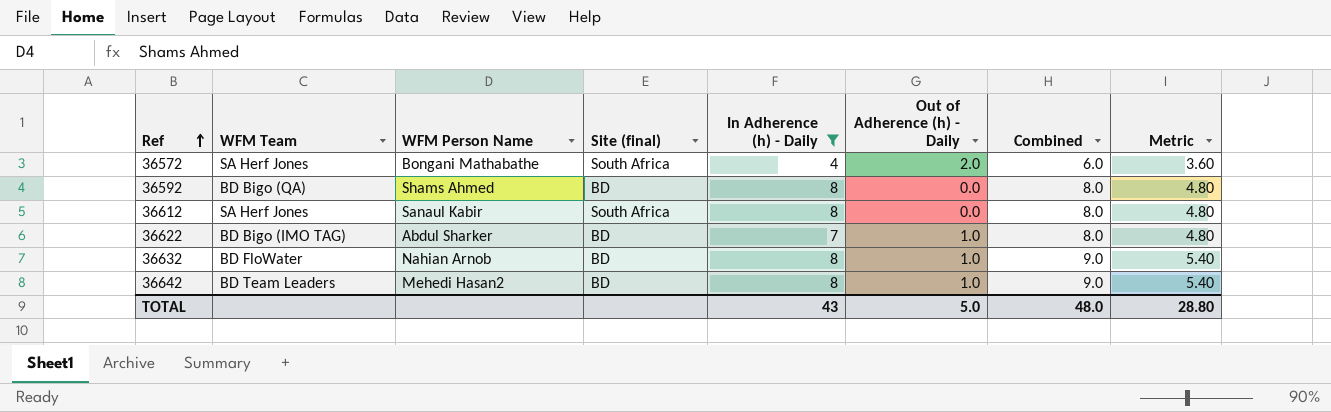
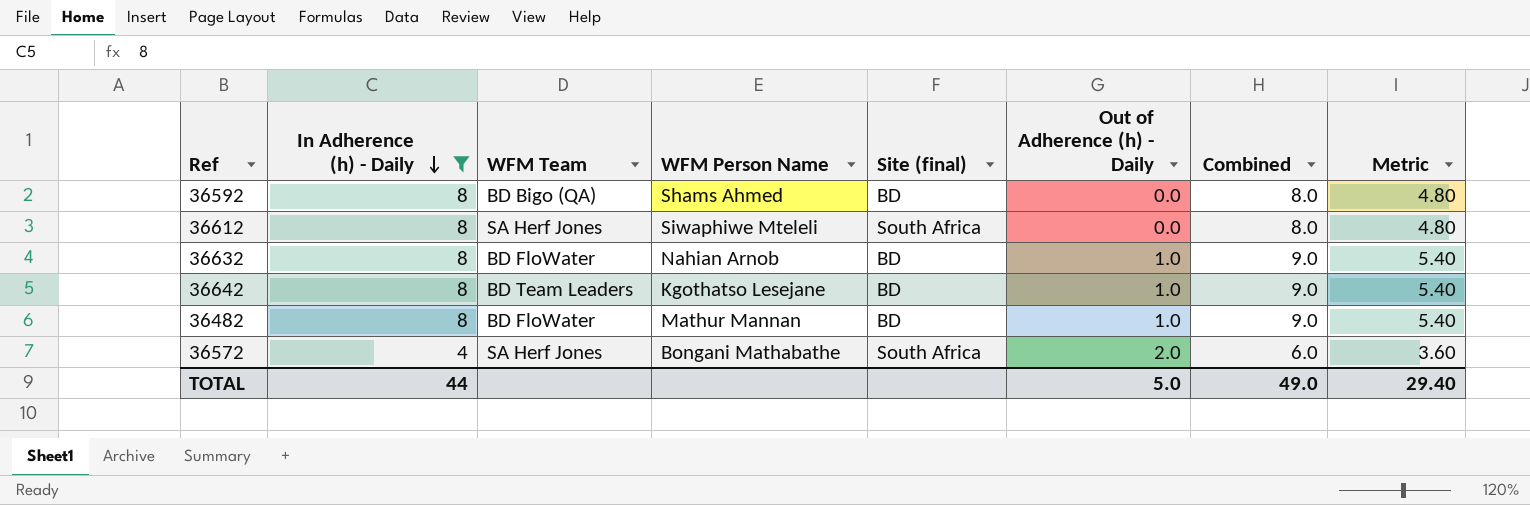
row order: Ref ascending -> In Adherence (h) - Daily descending
column In Adherence (h) - Daily | position: 5 -> 2
row 36622: BD Bigo (IMO TAG) | Abdul Sharker | BD | 7 | 1.0 | 8.0 | 4.80 -> none
36612 | WFM Person Name: Sanaul Kabir -> Siwaphiwe Mteleli
36642 | WFM Person Name: Mehedi Hasan2 -> Kgothatso Lesejane
row 36482: none -> 8 | BD FloWater | Mathur Mannan | BD | 1.0 | 9.0 | 5.40
TOTAL | In Adherence (h) - Daily: 43 -> 44
TOTAL | Combined: 48.0 -> 49.0
TOTAL | Metric: 28.80 -> 29.40

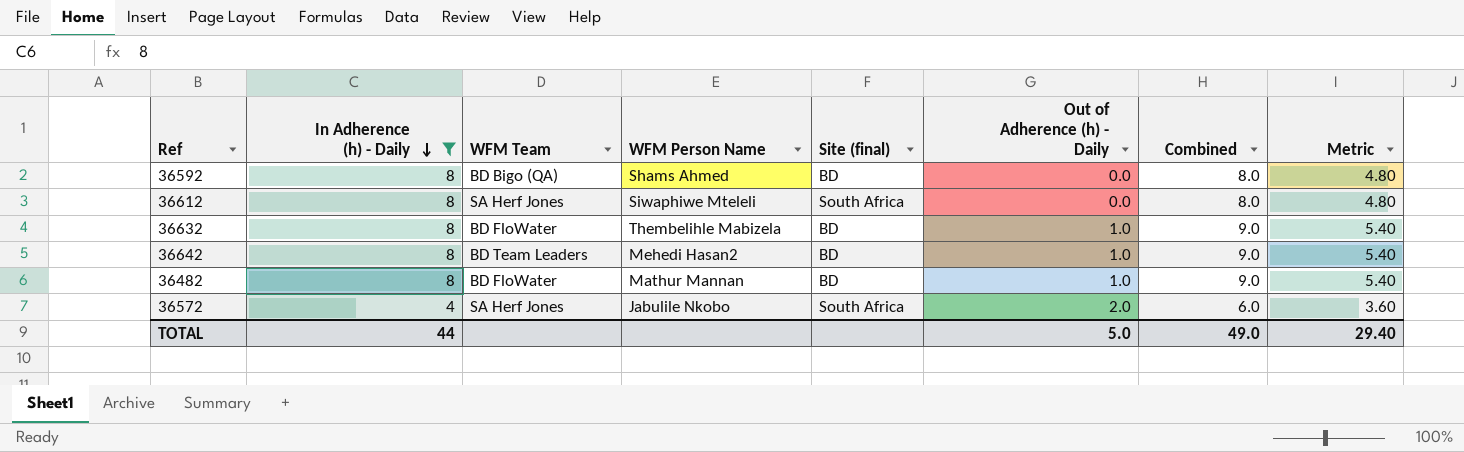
36632 | WFM Person Name: Nahian Arnob -> Thembelihle Mabizela
36642 | WFM Person Name: Kgothatso Lesejane -> Mehedi Hasan2
36572 | WFM Person Name: Bongani Mathabathe -> Jabulile Nkobo

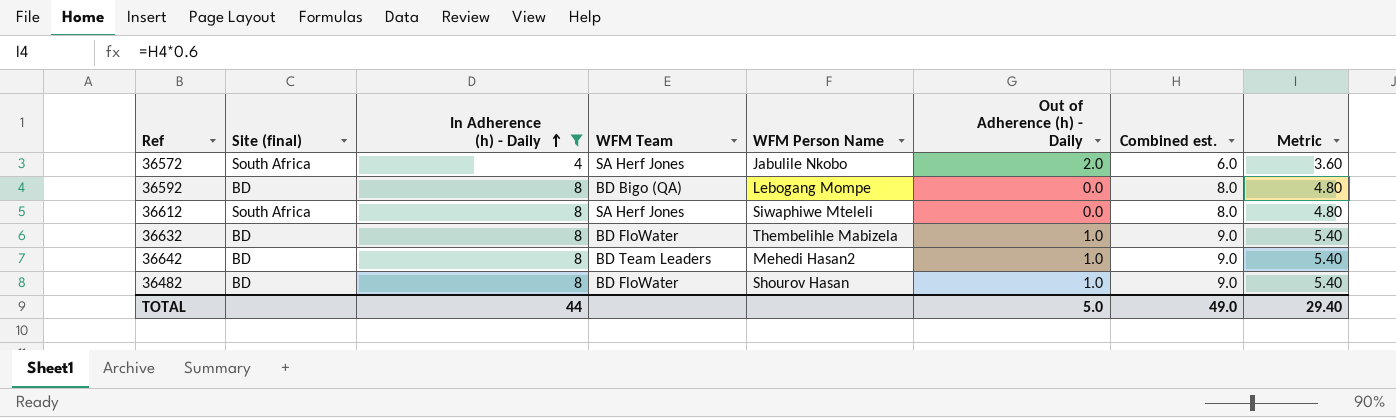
row order: In Adherence (h) - Daily descending -> In Adherence (h) - Daily ascending
column Site (final) | position: 5 -> 2
column name: Combined -> Combined est.
36592 | WFM Person Name: Shams Ahmed -> Lebogang Mompe
36482 | WFM Person Name: Mathur Mannan -> Shourov Hasan

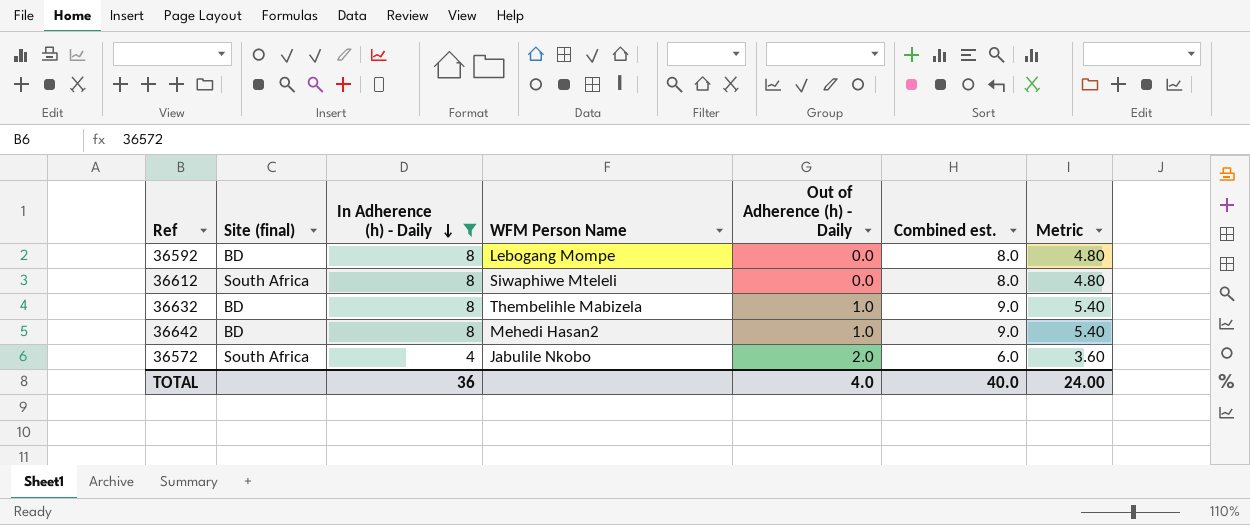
row order: In Adherence (h) - Daily ascending -> In Adherence (h) - Daily descending
column WFM Team | position: 4 -> none
row 36482: BD | 8 | BD FloWater | Shourov Hasan | 1.0 | 9.0 | 5.40 -> none
TOTAL | In Adherence (h) - Daily: 44 -> 36
TOTAL | Out of Adherence (h) - Daily: 5.0 -> 4.0
TOTAL | Combined est.: 49.0 -> 40.0
TOTAL | Metric: 29.40 -> 24.00

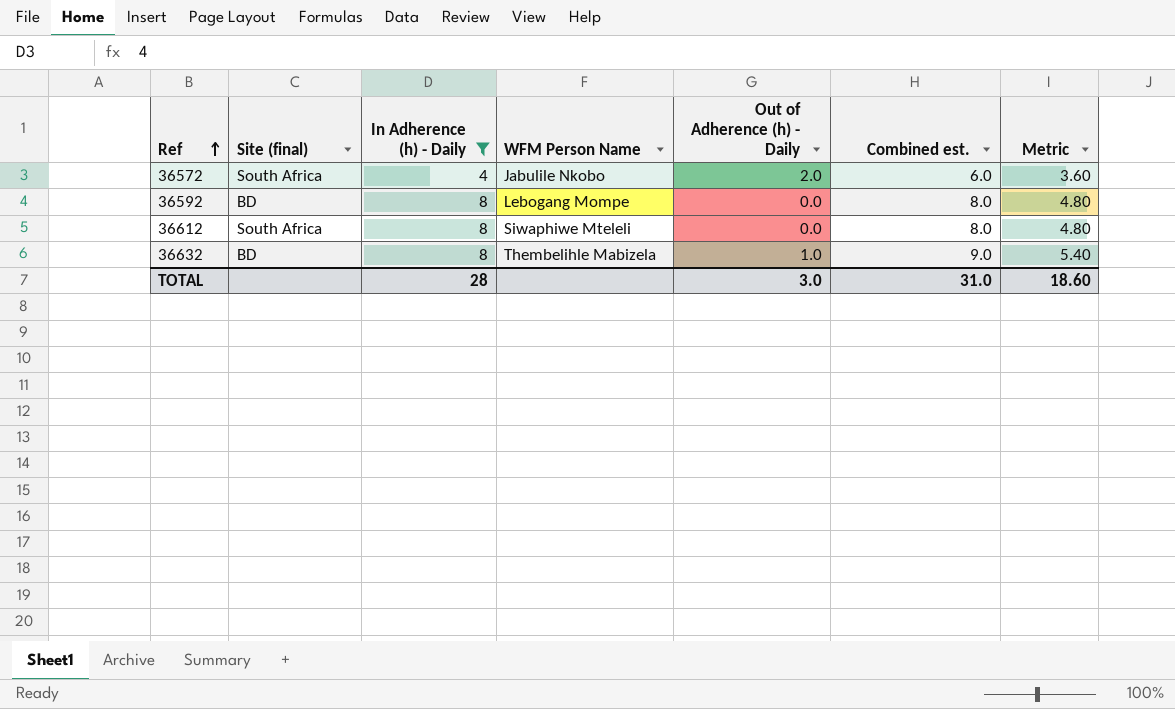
row order: In Adherence (h) - Daily descending -> Ref ascending
row 36642: BD | 8 | Mehedi Hasan2 | 1.0 | 9.0 | 5.40 -> none
TOTAL | In Adherence (h) - Daily: 36 -> 28
TOTAL | Out of Adherence (h) - Daily: 4.0 -> 3.0
TOTAL | Combined est.: 40.0 -> 31.0
TOTAL | Metric: 24.00 -> 18.60

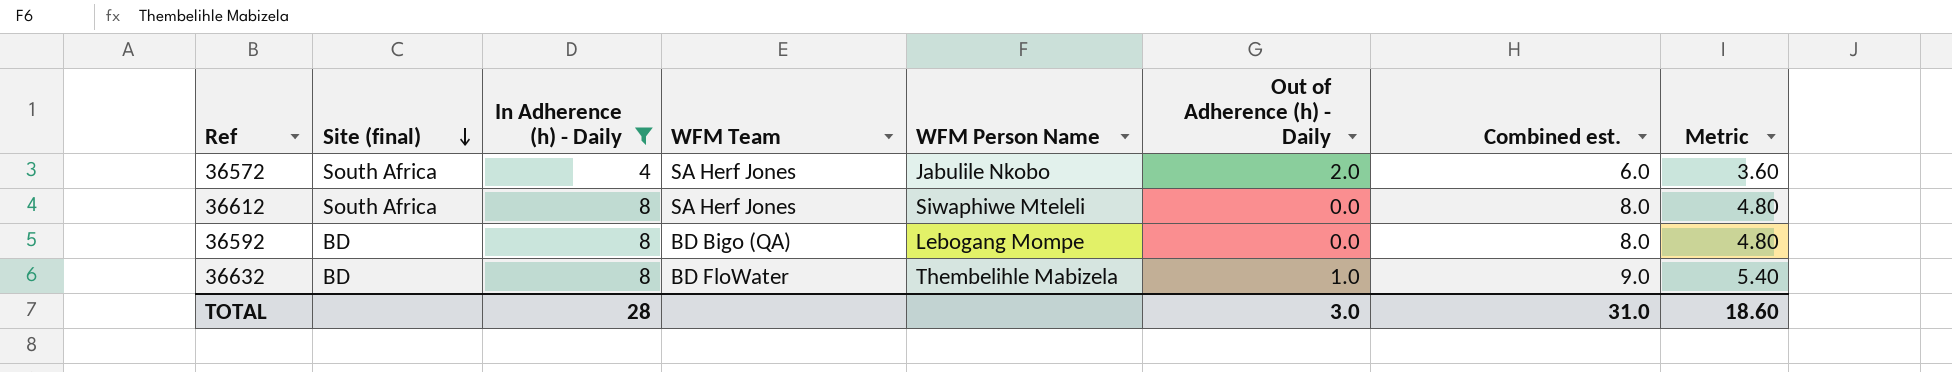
row order: Ref ascending -> Site (final) descending
column WFM Team | position: none -> 4

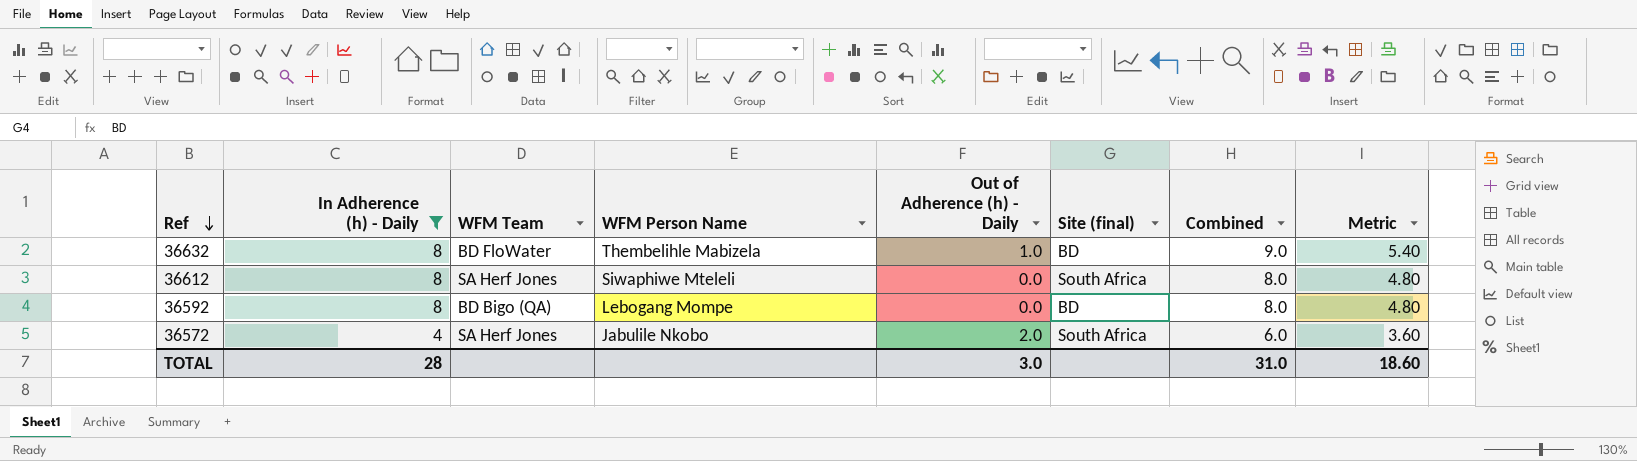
row order: Site (final) descending -> Ref descending
column Site (final) | position: 2 -> 6
column name: Combined est. -> Combined

